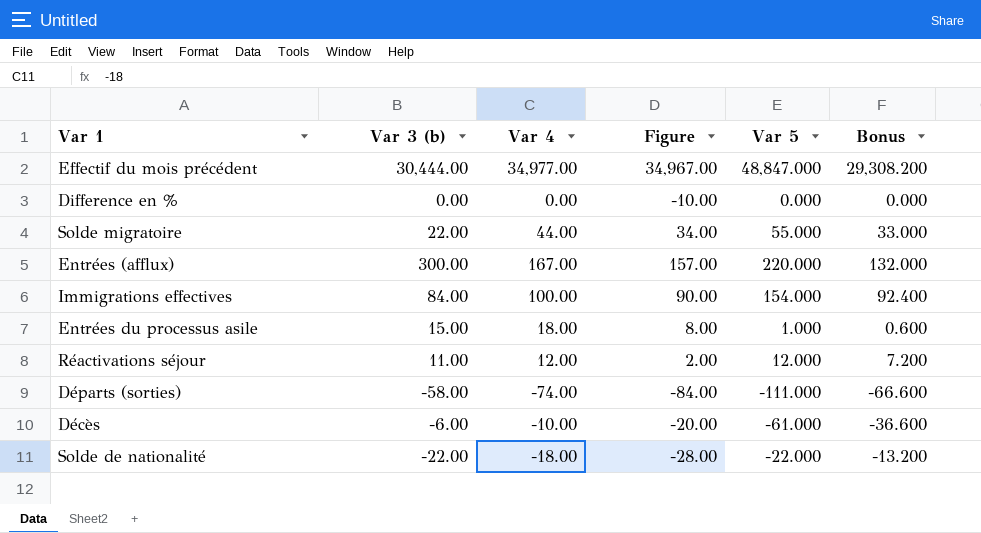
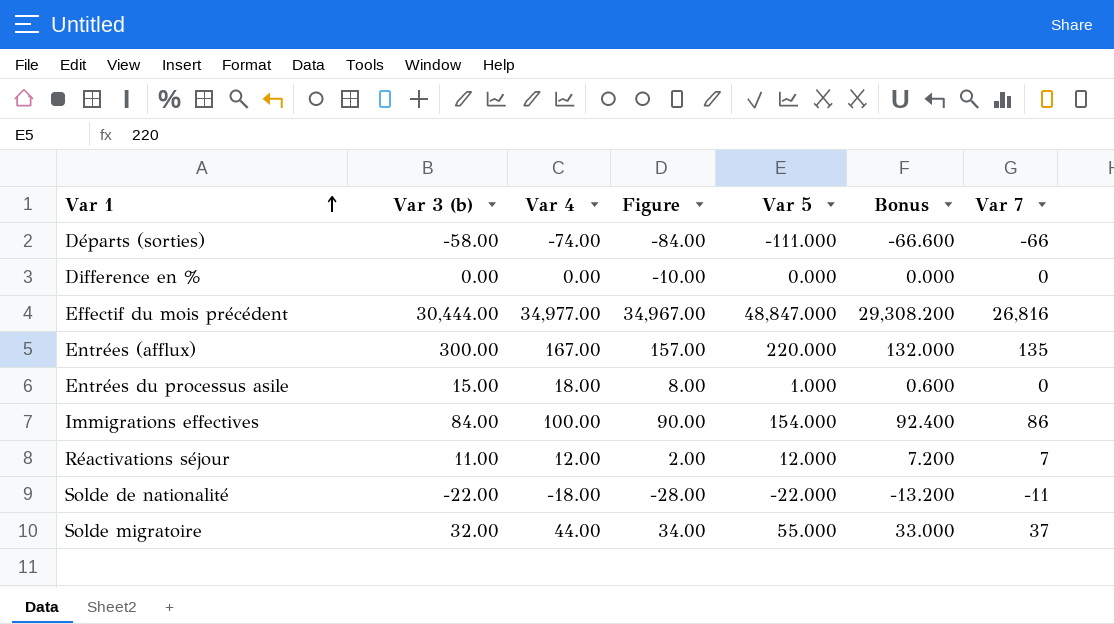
row order: none -> Var 1 ascending
column Var 7 | position: none -> 7
row Décès: -6.00 | -10.00 | -20.00 | -61.000 | -36.600 -> none
Solde migratoire | Var 3 (b): 22.00 -> 32.00

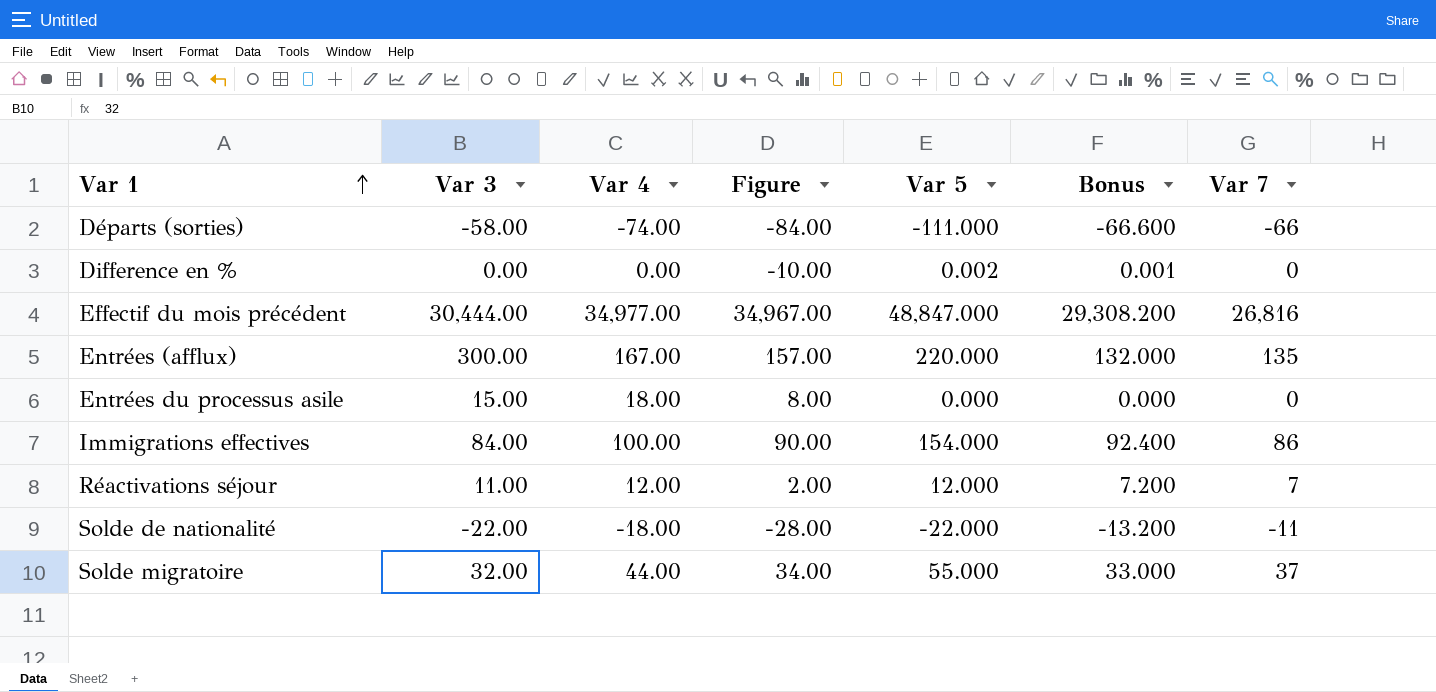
column name: Var 3 (b) -> Var 3
Difference en % | Var 5: 0.000 -> 0.002
Difference en % | Bonus: 0.000 -> 0.001
Entrées du processus asile | Var 5: 1.000 -> 0.000
Entrées du processus asile | Bonus: 0.600 -> 0.000

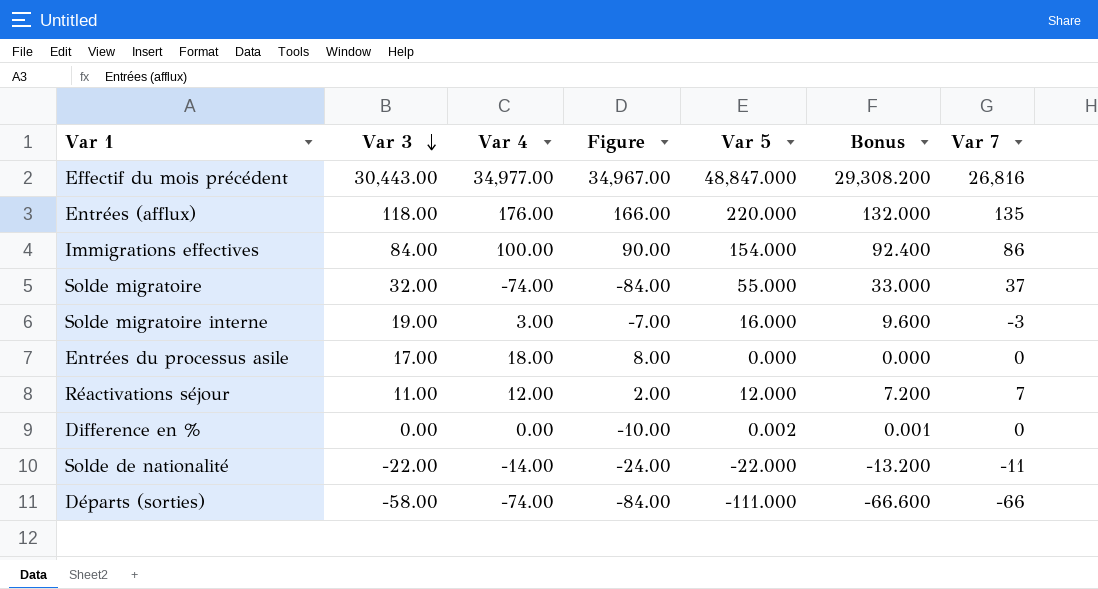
row order: Var 1 ascending -> Var 3 descending
Effectif du mois précédent | Var 3: 30,444.00 -> 30,443.00
Entrées (afflux) | Var 3: 300.00 -> 118.00
Entrées (afflux) | Var 4: 167.00 -> 176.00
Entrées (afflux) | Figure: 157.00 -> 166.00
Solde migratoire | Var 4: 44.00 -> -74.00
Solde migratoire | Figure: 34.00 -> -84.00
row Solde migratoire interne: none -> 19.00 | 3.00 | -7.00 | 16.000 | 9.600 | -3
Entrées du processus asile | Var 3: 15.00 -> 17.00
Solde de nationalité | Var 4: -18.00 -> -14.00
Solde de nationalité | Figure: -28.00 -> -24.00

